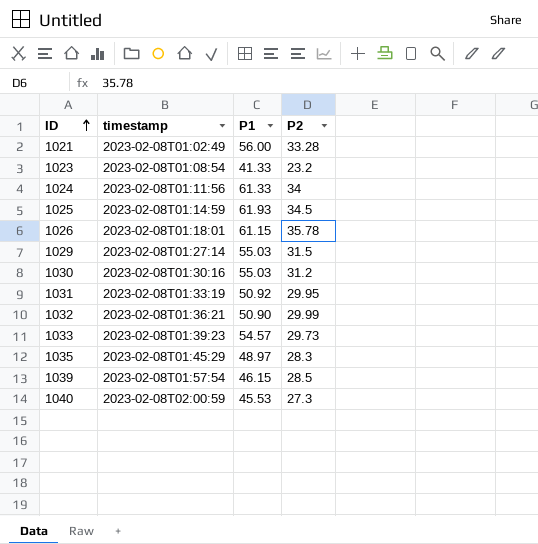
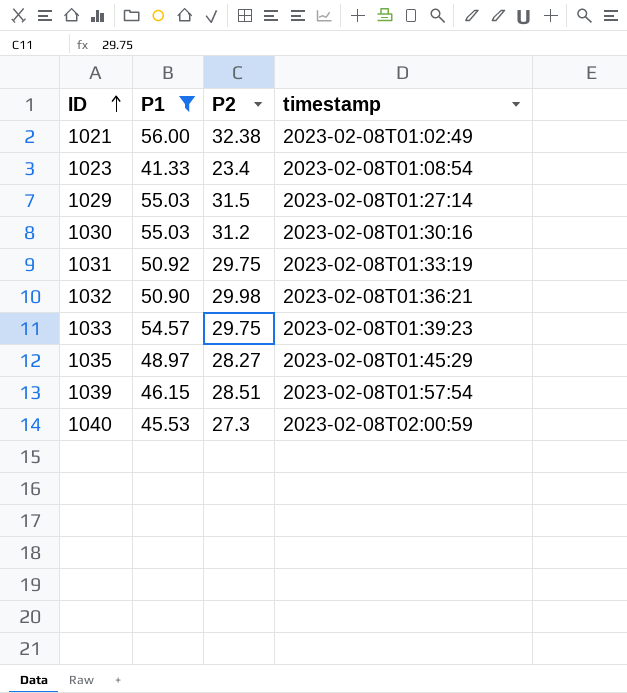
filter: none -> P1 <= 56.00
column timestamp | position: 2 -> 4
1021 | P2: 33.28 -> 32.38
1023 | P2: 23.2 -> 23.4
1031 | P2: 29.95 -> 29.75
1032 | P2: 29.99 -> 29.98
1033 | P2: 29.73 -> 29.75
1035 | P2: 28.3 -> 28.27
1039 | P2: 28.5 -> 28.51

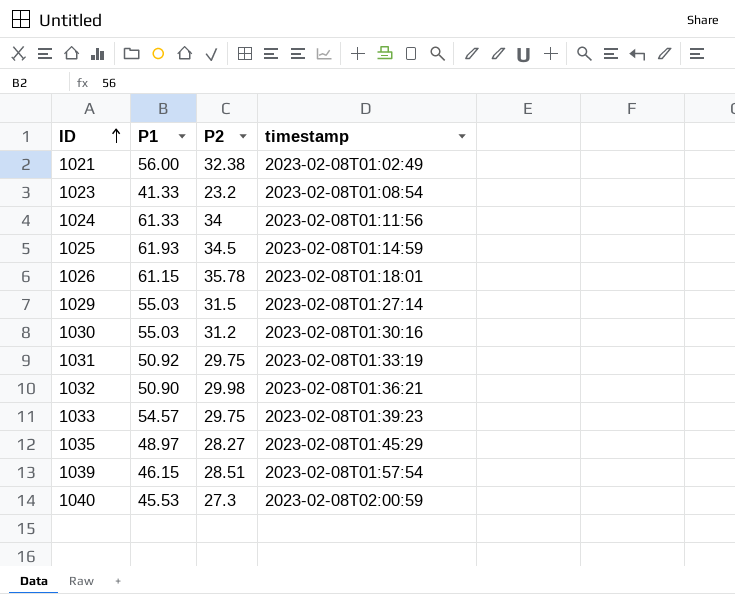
filter: P1 <= 56.00 -> none
1023 | P2: 23.4 -> 23.2

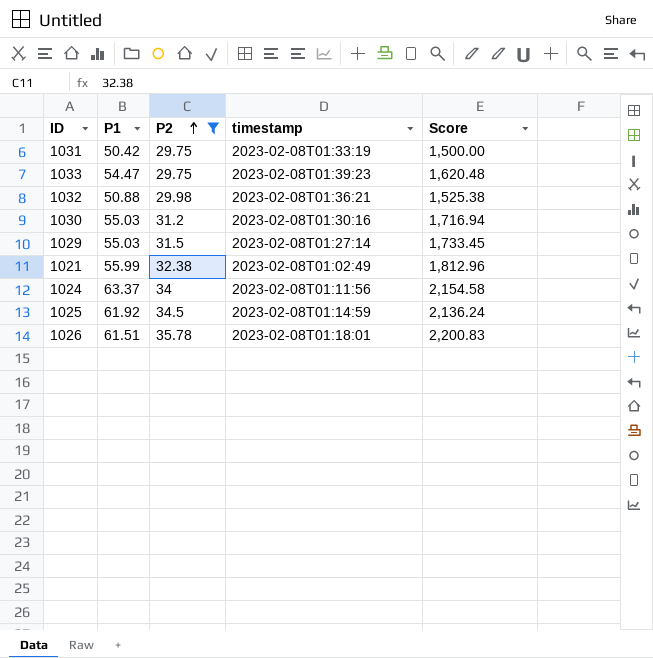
filter: none -> P2 >= 29.75
row order: ID ascending -> P2 ascending
column Score | formula: none -> [P1] * [P2]
1031 | P1: 50.92 -> 50.42
1033 | P1: 54.57 -> 54.47
1032 | P1: 50.90 -> 50.88
1021 | P1: 56.00 -> 55.99
1024 | P1: 61.33 -> 63.37
1025 | P1: 61.93 -> 61.92
1026 | P1: 61.15 -> 61.51

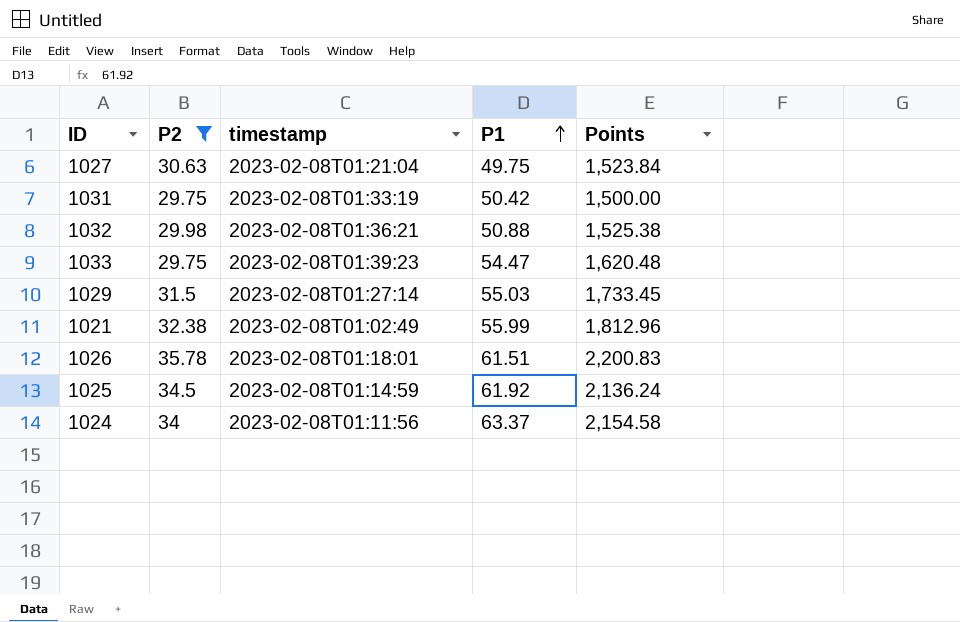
row order: P2 ascending -> P1 ascending
column P1 | position: 2 -> 4
column name: Score -> Points
row 1030: 55.03 | 31.2 | 2023-02-08T01:30:16 | 1,716.94 -> none
row 1027: none -> 30.63 | 2023-02-08T01:21:04 | 49.75 | 1,523.84

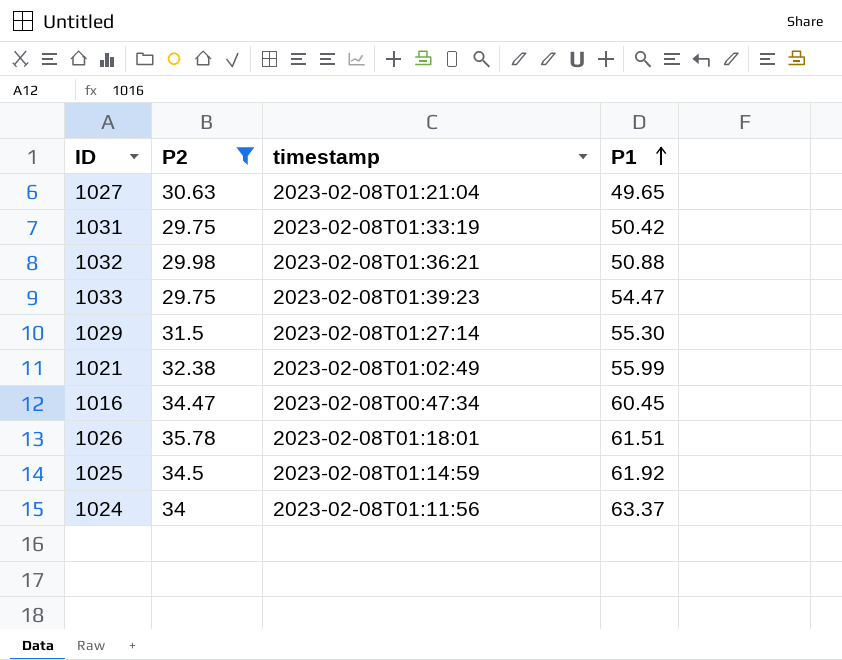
column Points | formula: [P2] * [P1] -> none
1027 | P1: 49.75 -> 49.65
1029 | P1: 55.03 -> 55.30
row 1016: none -> 34.47 | 2023-02-08T00:47:34 | 60.45

